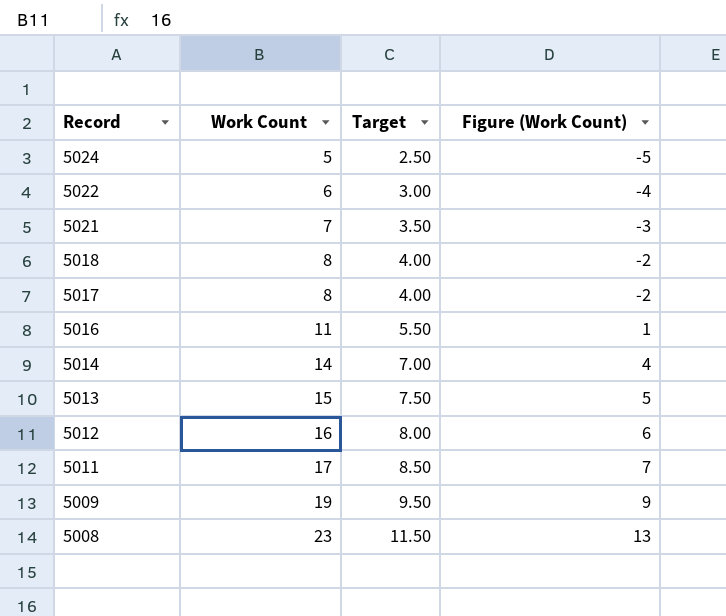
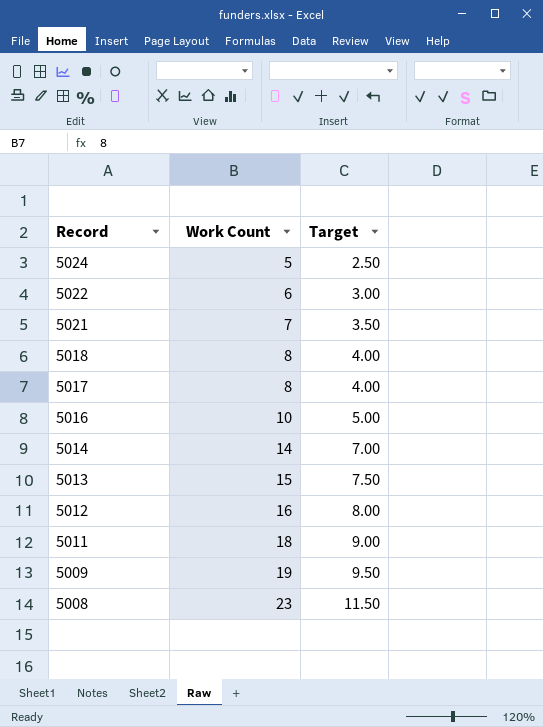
column Figure (Work Count) | formula: [Work Count] - 10 -> none
5016 | Work Count: 11 -> 10
5016 | Target: 5.50 -> 5.00
5011 | Work Count: 17 -> 18
5011 | Target: 8.50 -> 9.00

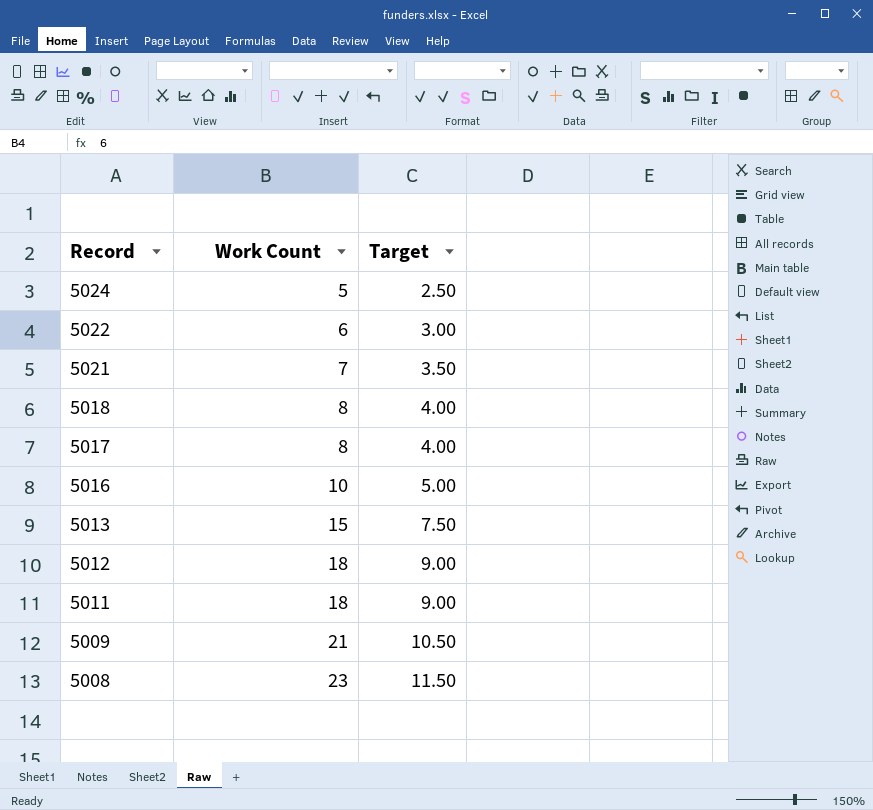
row 5014: 14 | 7.00 -> none
5012 | Work Count: 16 -> 18
5012 | Target: 8.00 -> 9.00
5009 | Work Count: 19 -> 21
5009 | Target: 9.50 -> 10.50

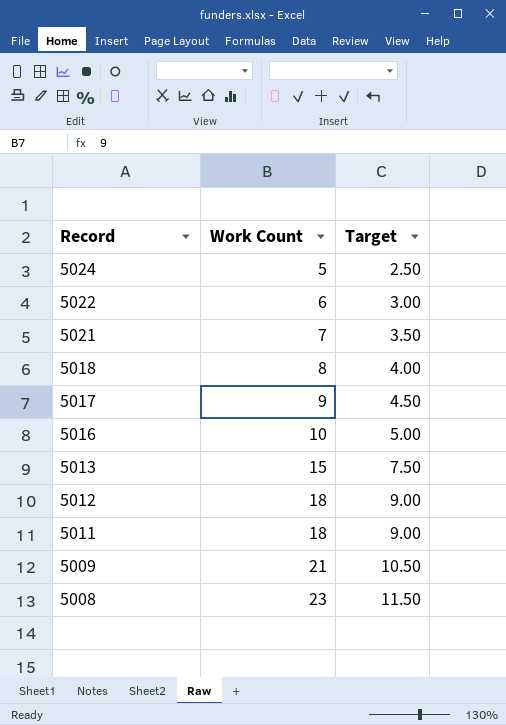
5017 | Work Count: 8 -> 9
5017 | Target: 4.00 -> 4.50

